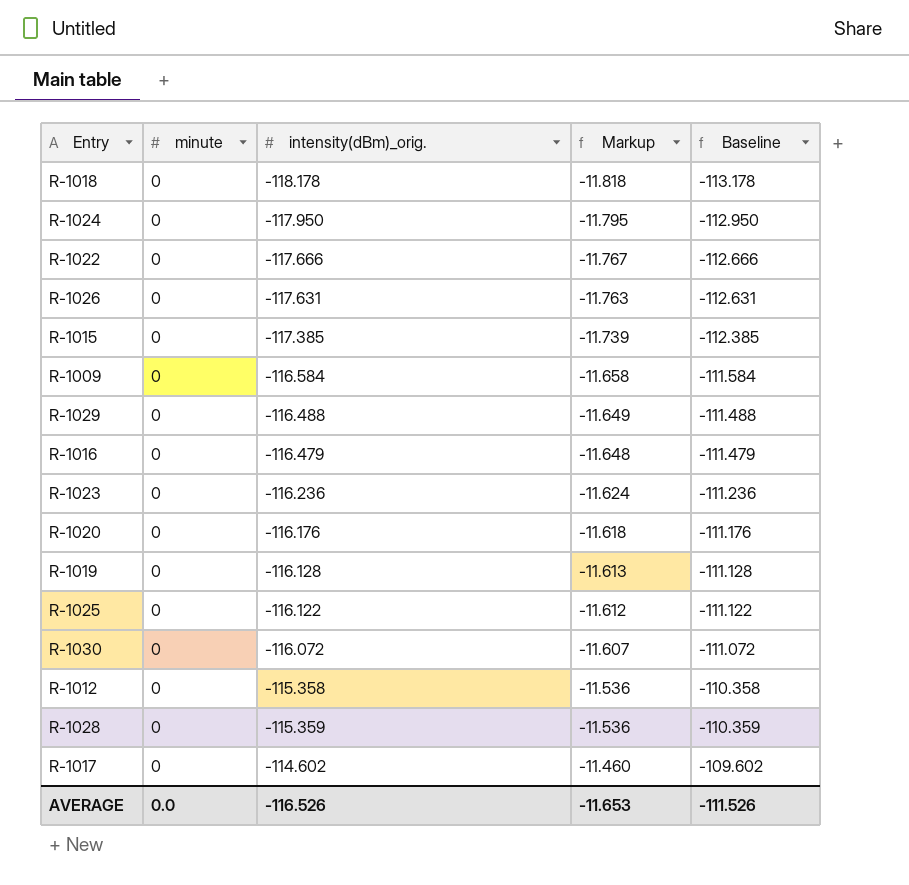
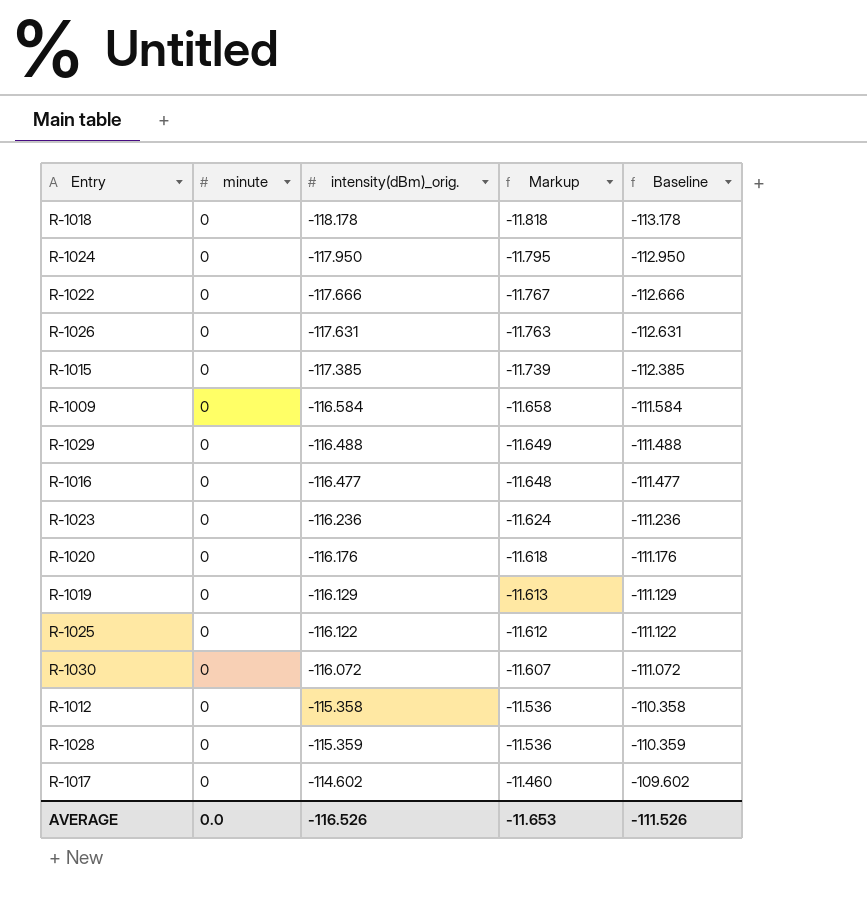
R-1016 | intensity(dBm)_orig.: -116.479 -> -116.477
R-1016 | Baseline: -111.479 -> -111.477
R-1019 | intensity(dBm)_orig.: -116.128 -> -116.129
R-1019 | Baseline: -111.128 -> -111.129

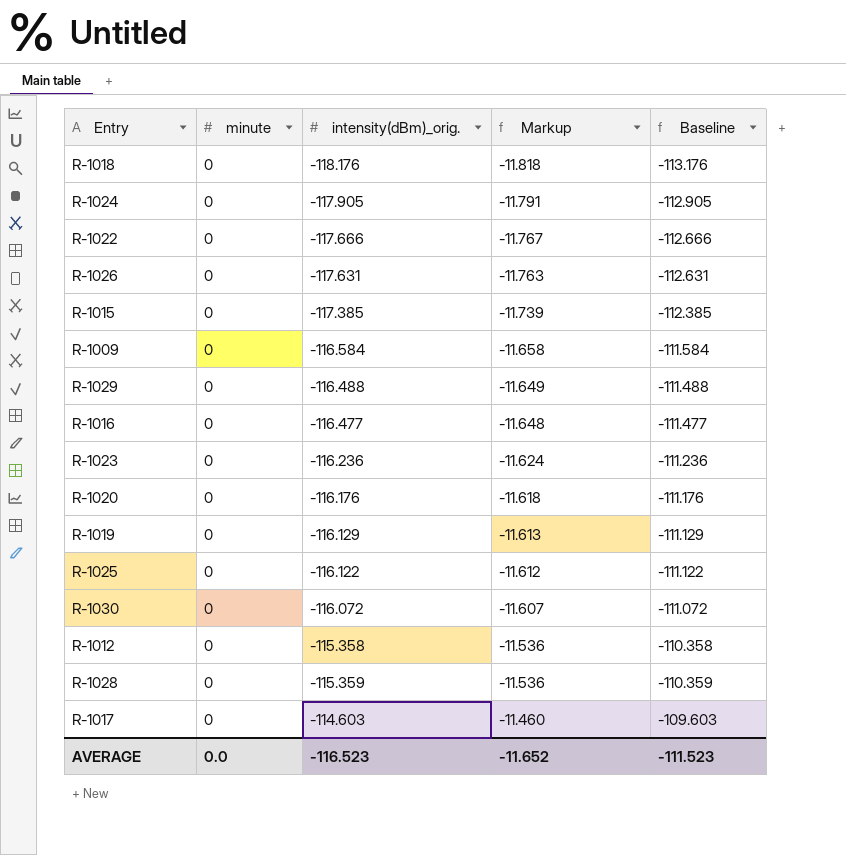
R-1018 | intensity(dBm)_orig.: -118.178 -> -118.176
R-1018 | Baseline: -113.178 -> -113.176
R-1024 | intensity(dBm)_orig.: -117.950 -> -117.905
R-1024 | Markup: -11.795 -> -11.791
R-1024 | Baseline: -112.950 -> -112.905
R-1017 | intensity(dBm)_orig.: -114.602 -> -114.603
R-1017 | Baseline: -109.602 -> -109.603
AVERAGE | intensity(dBm)_orig.: -116.526 -> -116.523
AVERAGE | Markup: -11.653 -> -11.652
AVERAGE | Baseline: -111.526 -> -111.523

